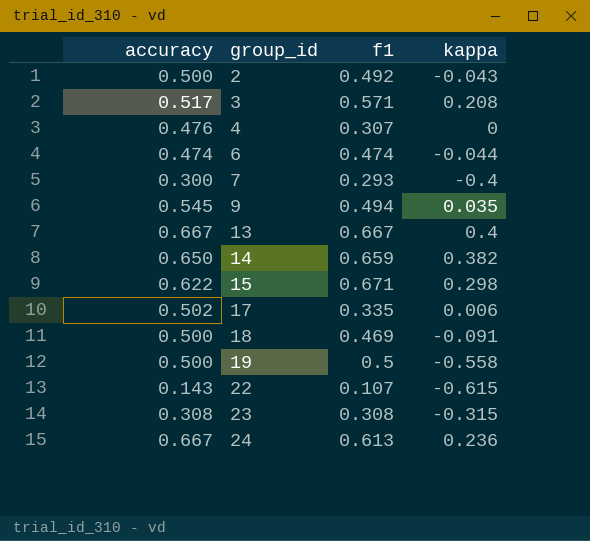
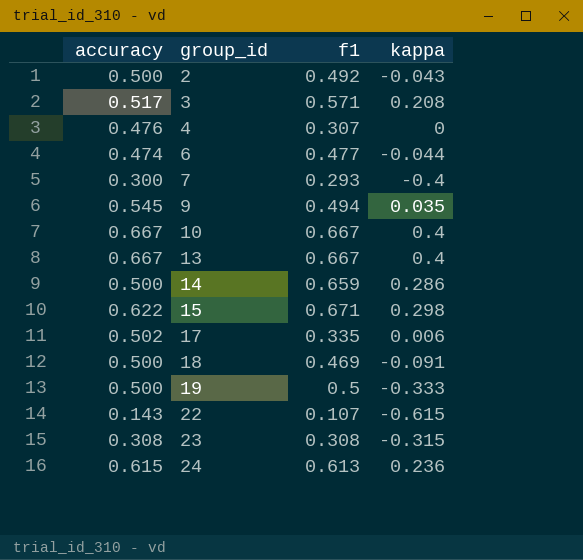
6 | f1: 0.474 -> 0.477
row 10: none -> 0.667 | 0.667 | 0.4
14 | accuracy: 0.650 -> 0.500
14 | kappa: 0.382 -> 0.286
19 | kappa: -0.558 -> -0.333
24 | accuracy: 0.667 -> 0.615

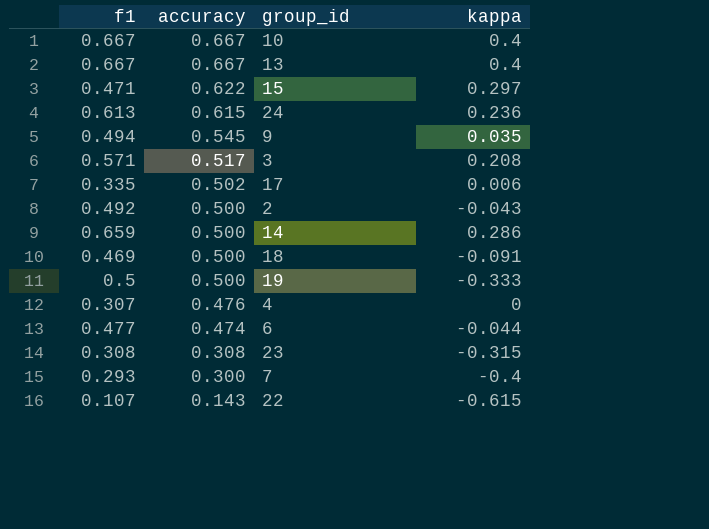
row order: group_id ascending -> accuracy descending
column f1 | position: 3 -> 1
15 | f1: 0.671 -> 0.471
15 | kappa: 0.298 -> 0.297

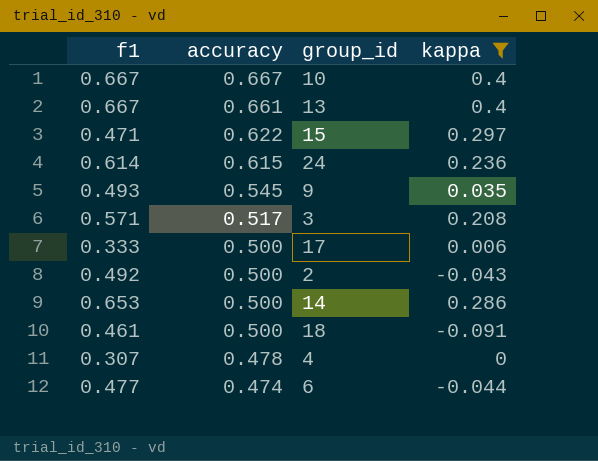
filter: none -> kappa >= -0.091
13 | accuracy: 0.667 -> 0.661
24 | f1: 0.613 -> 0.614
9 | f1: 0.494 -> 0.493
17 | f1: 0.335 -> 0.333
17 | accuracy: 0.502 -> 0.500
14 | f1: 0.659 -> 0.653
18 | f1: 0.469 -> 0.461
4 | accuracy: 0.476 -> 0.478

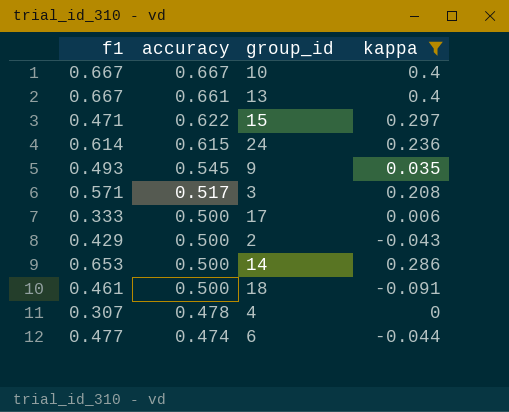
2 | f1: 0.492 -> 0.429

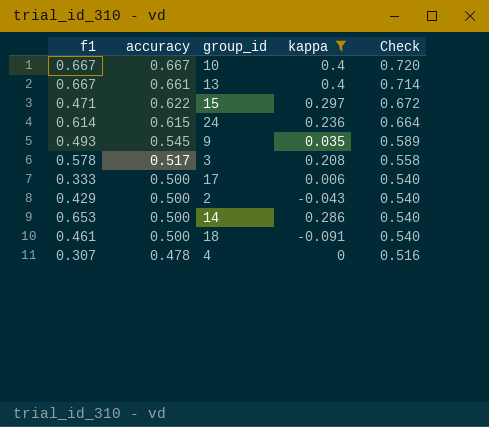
column Check | formula: none -> [accuracy] * 1.08
row 6: 0.477 | 0.474 | -0.044 -> none
3 | f1: 0.571 -> 0.578

